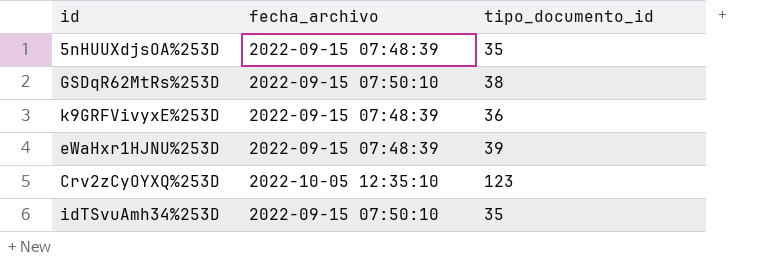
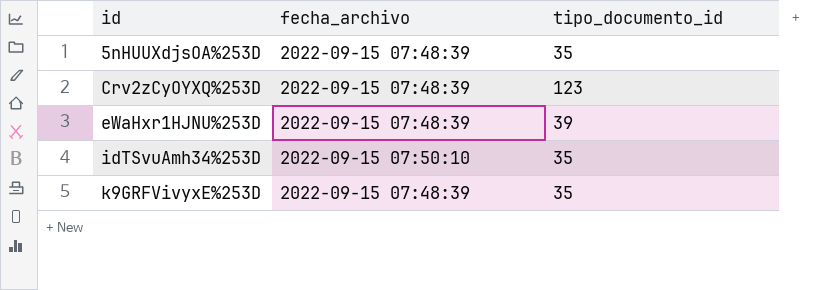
row order: none -> id ascending
row GSDqR62MtRs%253D: 2022-09-15 07:50:10 | 38 -> none
Crv2zCyOYXQ%253D | fecha_archivo: 2022-10-05 12:35:10 -> 2022-09-15 07:48:39
k9GRFVivyxE%253D | tipo_documento_id: 36 -> 35

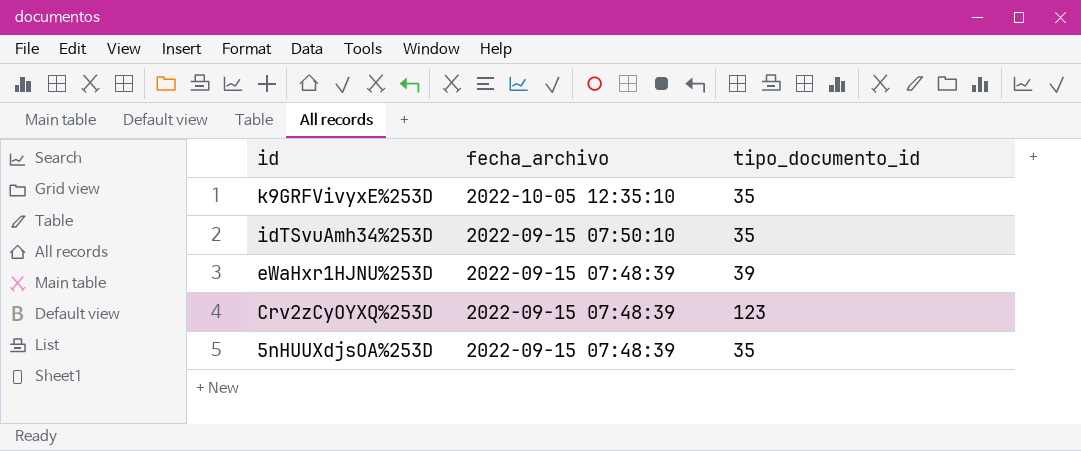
row order: id ascending -> id descending
k9GRFVivyxE%253D | fecha_archivo: 2022-09-15 07:48:39 -> 2022-10-05 12:35:10

